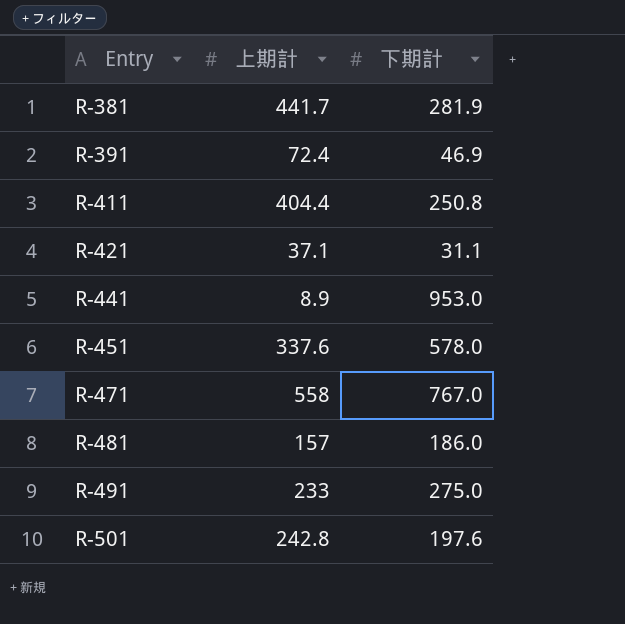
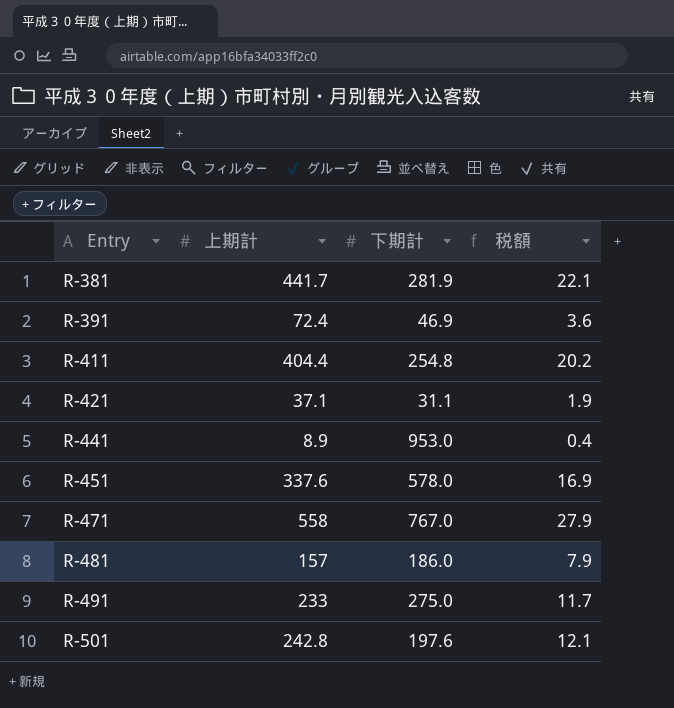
column 税額 | formula: none -> [上期計] * 0.05
R-411 | 下期計: 250.8 -> 254.8

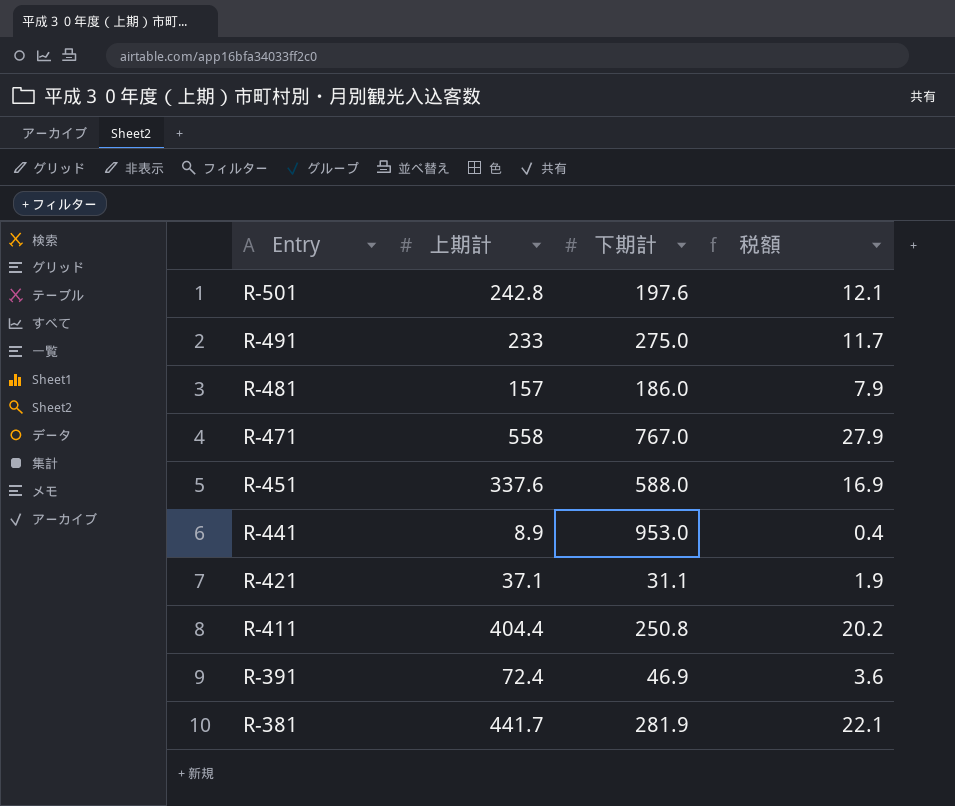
row order: Entry ascending -> Entry descending
R-451 | 下期計: 578.0 -> 588.0
R-411 | 下期計: 254.8 -> 250.8

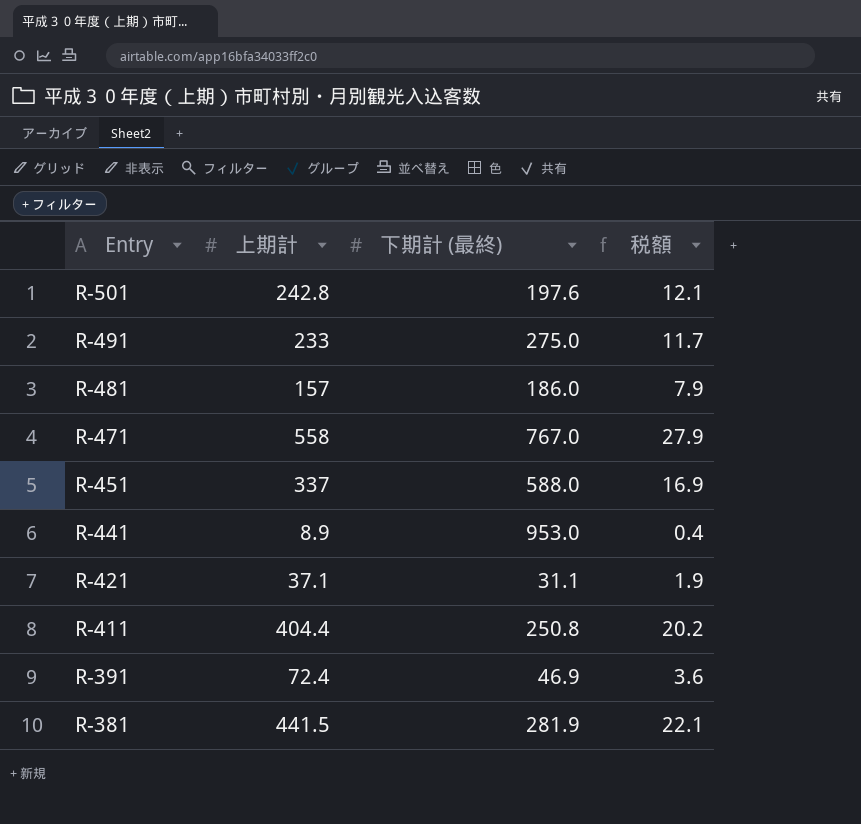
column name: 下期計 -> 下期計 (最終)
R-451 | 上期計: 337.6 -> 337
R-381 | 上期計: 441.7 -> 441.5

